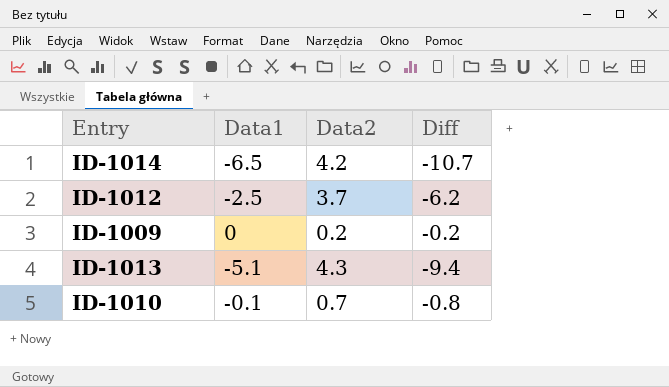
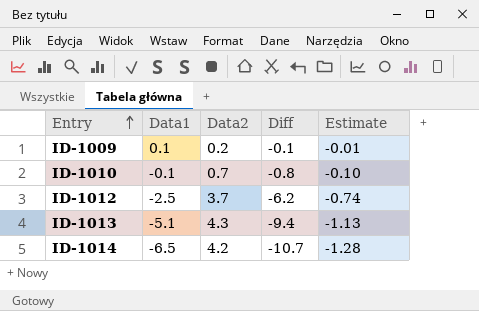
row order: none -> Entry ascending
column Estimate | formula: none -> [Diff] * 0.12
ID-1009 | Data1: 0 -> 0.1
ID-1009 | Diff: -0.2 -> -0.1

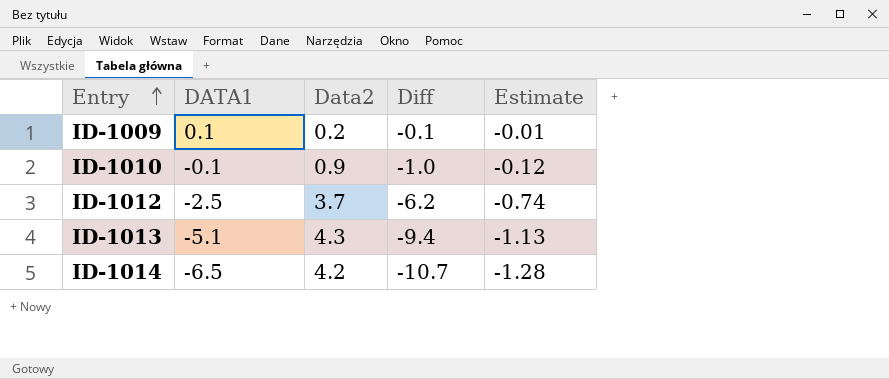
column name: Data1 -> DATA1
ID-1010 | Data2: 0.7 -> 0.9
ID-1010 | Diff: -0.8 -> -1.0
ID-1010 | Estimate: -0.10 -> -0.12

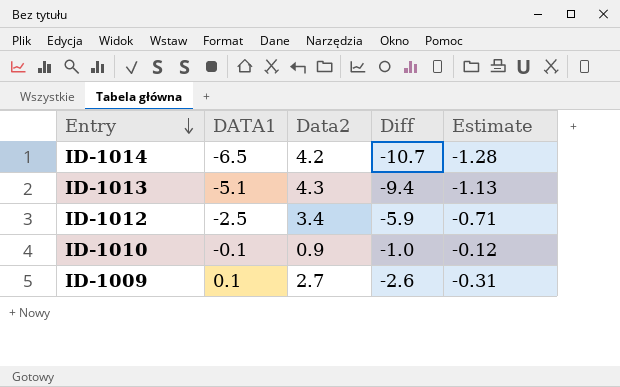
row order: Entry ascending -> Entry descending
ID-1012 | Data2: 3.7 -> 3.4
ID-1012 | Diff: -6.2 -> -5.9
ID-1012 | Estimate: -0.74 -> -0.71
ID-1009 | Data2: 0.2 -> 2.7
ID-1009 | Diff: -0.1 -> -2.6
ID-1009 | Estimate: -0.01 -> -0.31

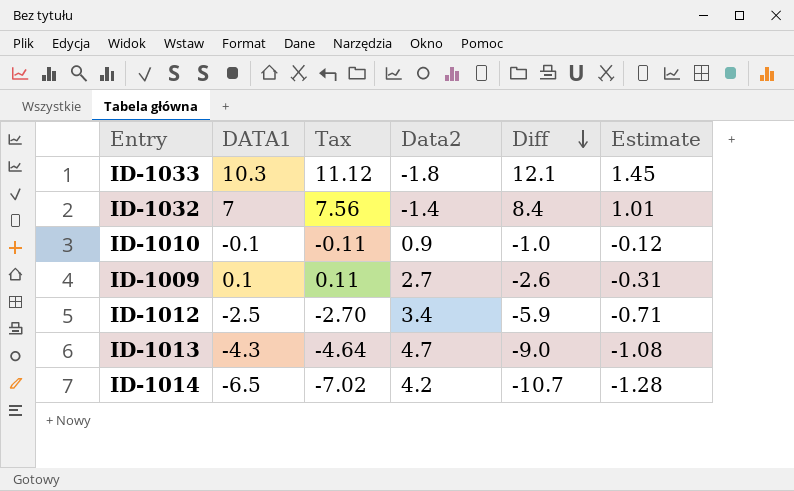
row order: Entry descending -> Diff descending
column Tax | formula: none -> [DATA1] * 1.08
row ID-1033: none -> 10.3 | 11.12 | -1.8 | 12.1 | 1.45
row ID-1032: none -> 7 | 7.56 | -1.4 | 8.4 | 1.01
ID-1013 | DATA1: -5.1 -> -4.3
ID-1013 | Data2: 4.3 -> 4.7
ID-1013 | Diff: -9.4 -> -9.0
ID-1013 | Estimate: -1.13 -> -1.08

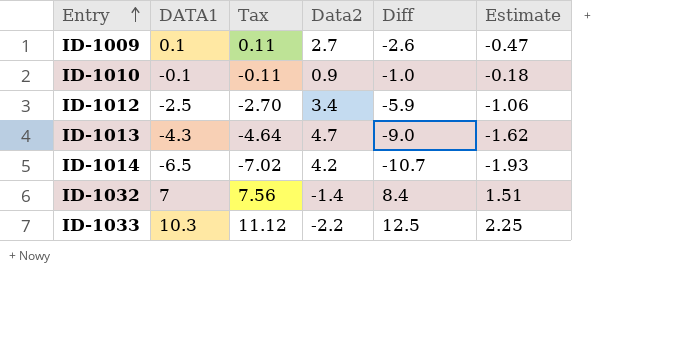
row order: Diff descending -> Entry ascending
column Estimate | formula: [Diff] * 0.12 -> [Diff] * 0.18
ID-1033 | Data2: -1.8 -> -2.2
ID-1033 | Diff: 12.1 -> 12.5

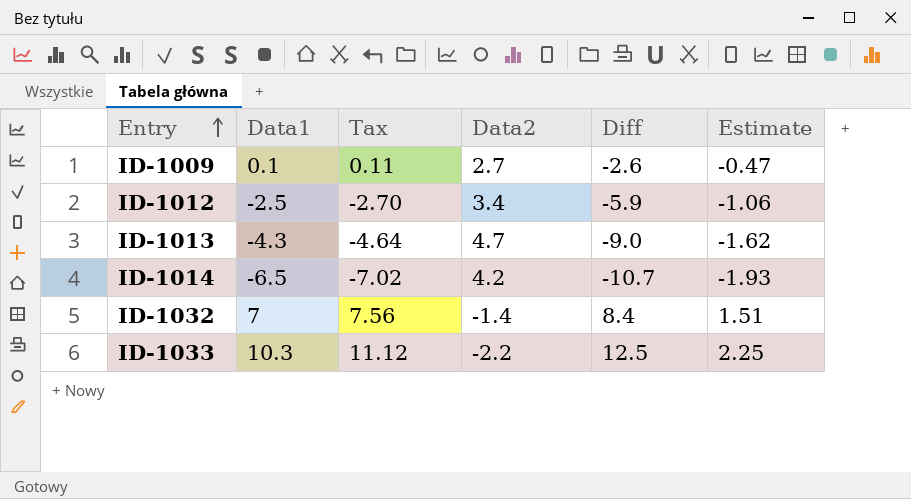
column name: DATA1 -> Data1
row ID-1010: -0.1 | -0.11 | 0.9 | -1.0 | -0.18 -> none

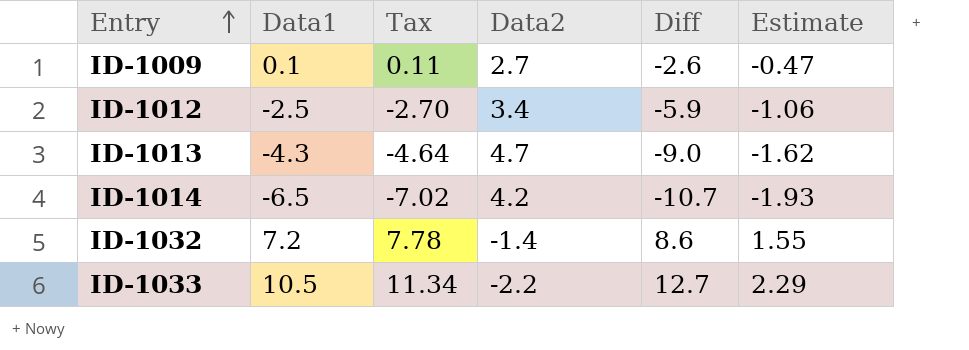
ID-1032 | Data1: 7 -> 7.2
ID-1032 | Tax: 7.56 -> 7.78
ID-1032 | Diff: 8.4 -> 8.6
ID-1032 | Estimate: 1.51 -> 1.55
ID-1033 | Data1: 10.3 -> 10.5
ID-1033 | Tax: 11.12 -> 11.34
ID-1033 | Diff: 12.5 -> 12.7
ID-1033 | Estimate: 2.25 -> 2.29

